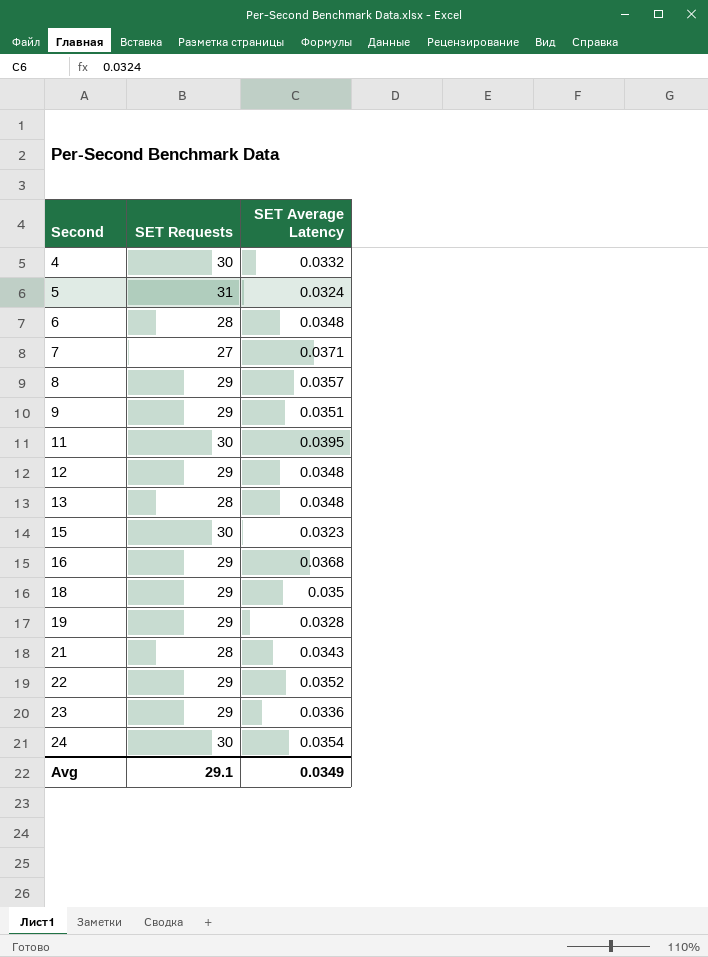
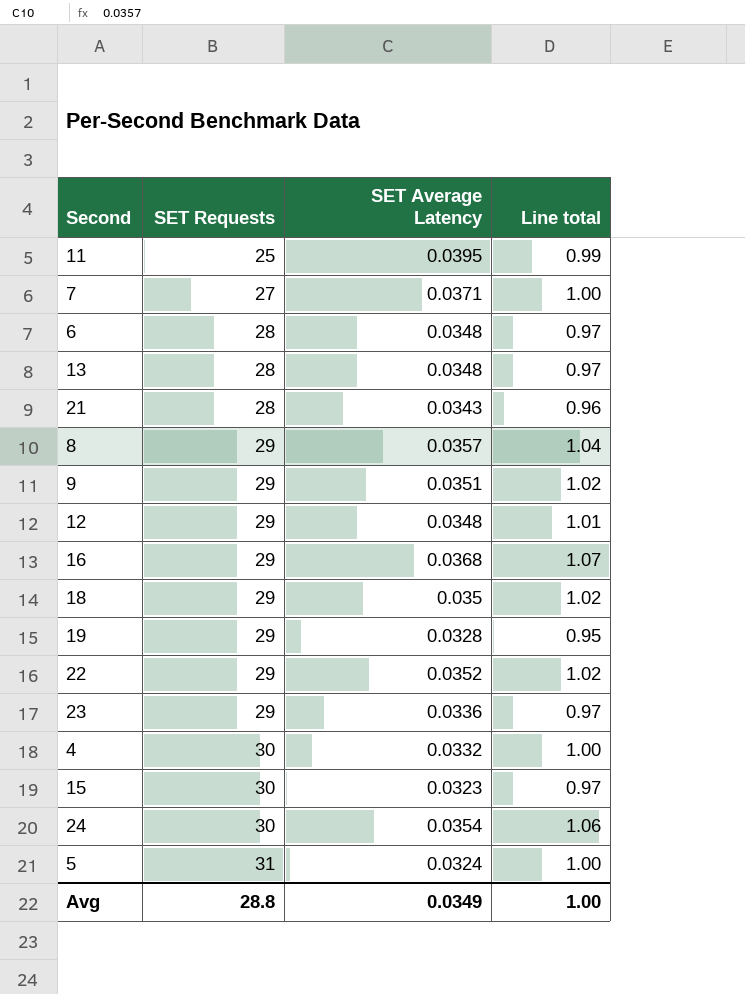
row order: Second ascending -> SET Requests ascending
column Line total | formula: none -> [SET Requests] * [SET Average Latency]
11 | SET Requests: 30 -> 25
Avg | SET Requests: 29.1 -> 28.8

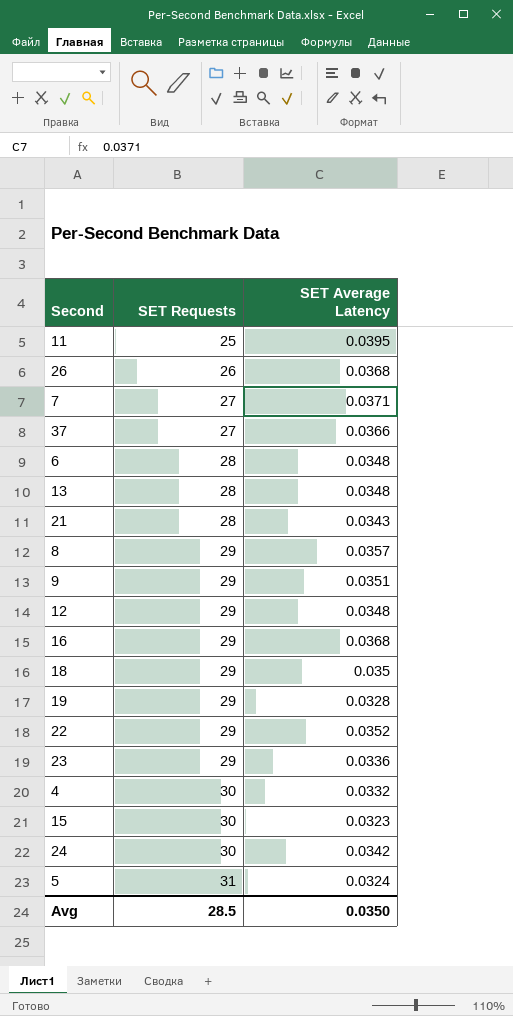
column Line total | formula: [SET Requests] * [SET Average Latency] -> none
row 26: none -> 26 | 0.0368
row 37: none -> 27 | 0.0366
24 | SET Average Latency: 0.0354 -> 0.0342
Avg | SET Requests: 28.8 -> 28.5
Avg | SET Average Latency: 0.0349 -> 0.0350

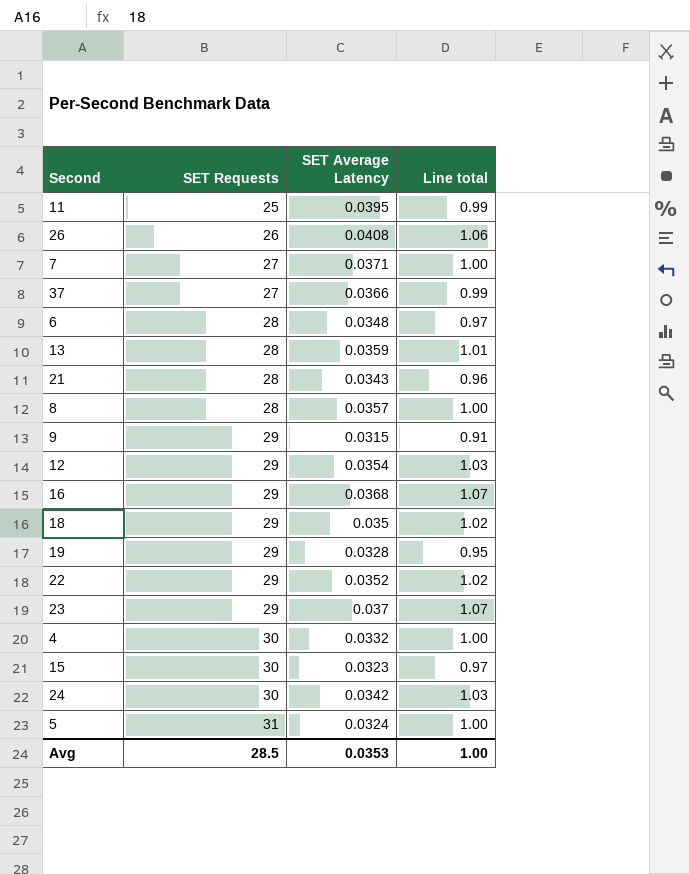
column Line total | formula: none -> [SET Requests] * [SET Average Latency]
26 | SET Average Latency: 0.0368 -> 0.0408
13 | SET Average Latency: 0.0348 -> 0.0359
8 | SET Requests: 29 -> 28
9 | SET Average Latency: 0.0351 -> 0.0315
12 | SET Average Latency: 0.0348 -> 0.0354
23 | SET Average Latency: 0.0336 -> 0.037
Avg | SET Average Latency: 0.0350 -> 0.0353

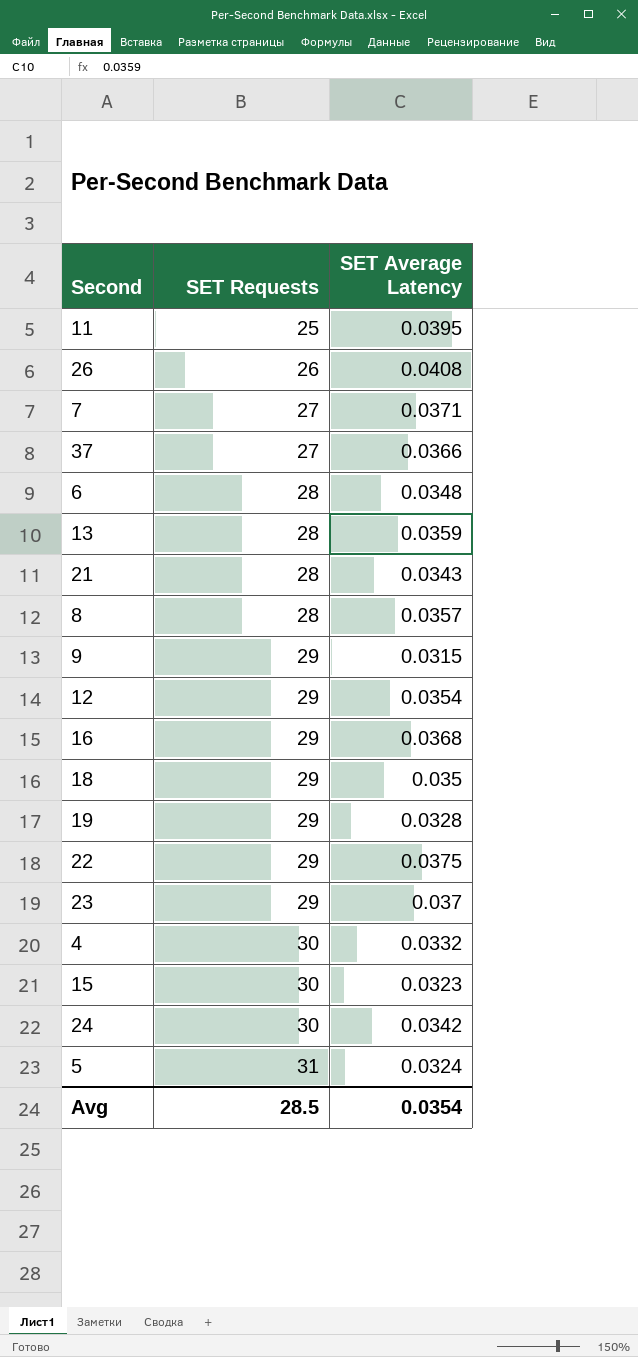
column Line total | formula: [SET Requests] * [SET Average Latency] -> none
22 | SET Average Latency: 0.0352 -> 0.0375
Avg | SET Average Latency: 0.0353 -> 0.0354

